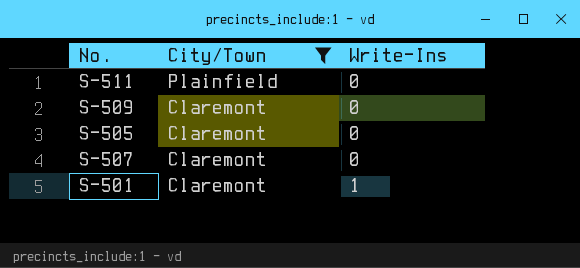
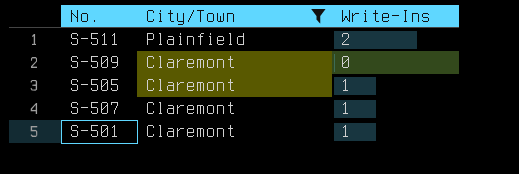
S-511 | Write-Ins: 0 -> 2
S-505 | Write-Ins: 0 -> 1
S-507 | Write-Ins: 0 -> 1

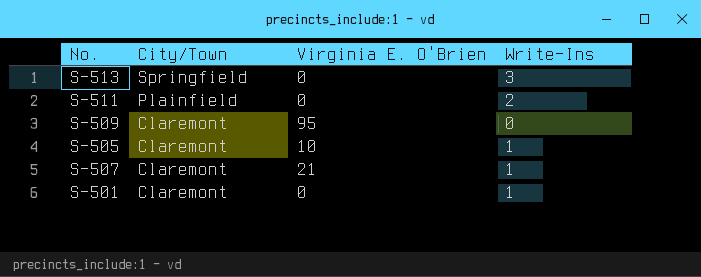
filter: City/Town != Springfield -> none
column Virginia E. O'Brien | position: none -> 3

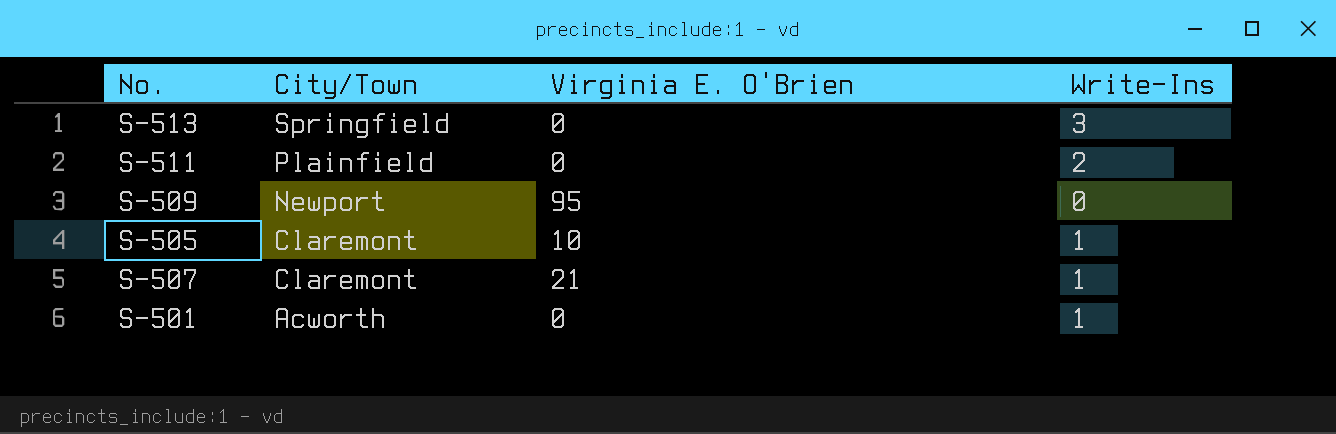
S-509 | City/Town: Claremont -> Newport
S-501 | City/Town: Claremont -> Acworth

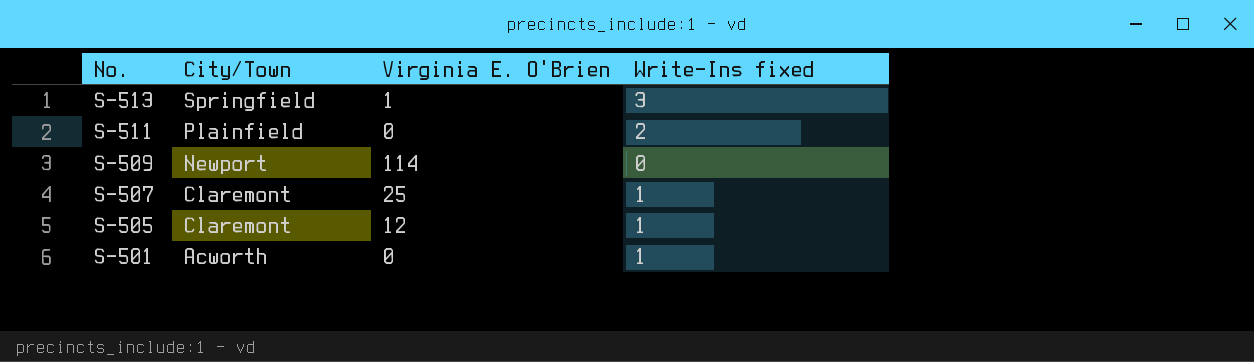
row order: City/Town descending -> No. descending
column name: Write-Ins -> Write-Ins fixed
S-513 | Virginia E. O'Brien: 0 -> 1
S-509 | Virginia E. O'Brien: 95 -> 114
S-507 | Virginia E. O'Brien: 21 -> 25
S-505 | Virginia E. O'Brien: 10 -> 12

